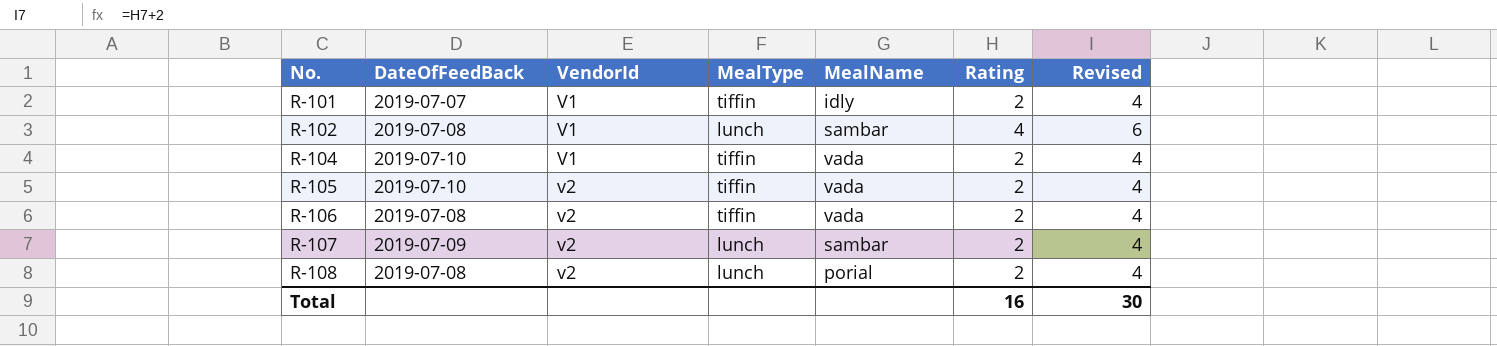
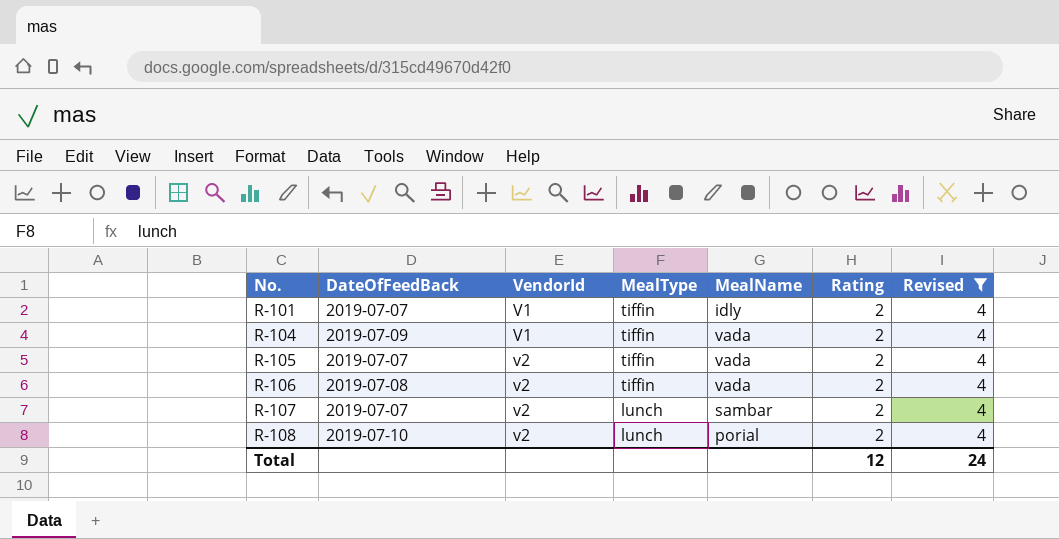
filter: none -> Revised = 4
R-104 | DateOfFeedBack: 2019-07-10 -> 2019-07-09
R-105 | DateOfFeedBack: 2019-07-10 -> 2019-07-07
R-107 | DateOfFeedBack: 2019-07-09 -> 2019-07-07
R-108 | DateOfFeedBack: 2019-07-08 -> 2019-07-10
Total | Rating: 16 -> 12
Total | Revised: 30 -> 24

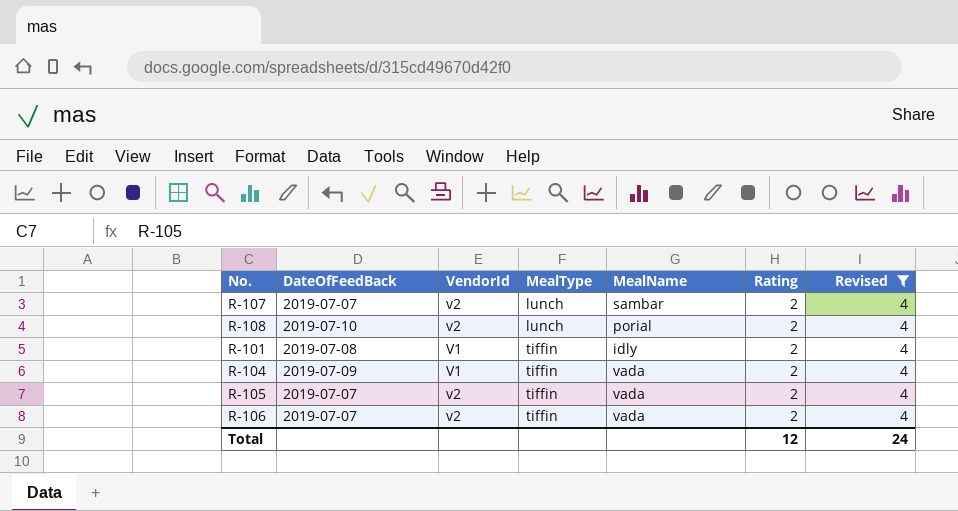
row order: No. ascending -> MealType ascending
R-101 | DateOfFeedBack: 2019-07-07 -> 2019-07-08
R-106 | DateOfFeedBack: 2019-07-08 -> 2019-07-07

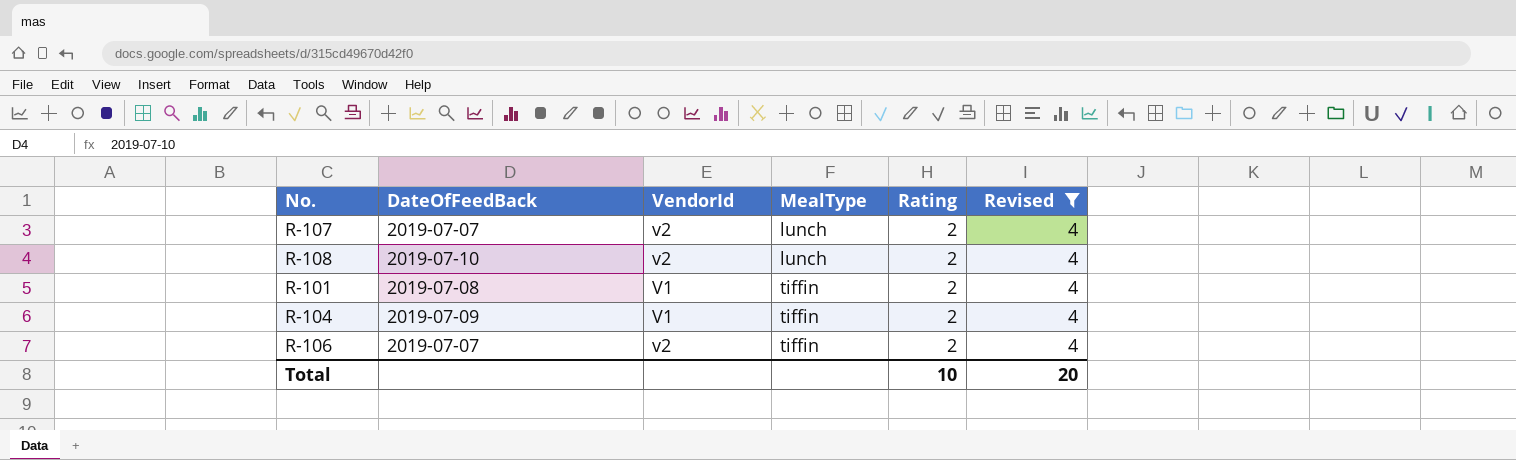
column MealName | position: 5 -> none
row R-105: 2019-07-07 | v2 | tiffin | vada | 2 | 4 -> none
Total | Rating: 12 -> 10
Total | Revised: 24 -> 20

